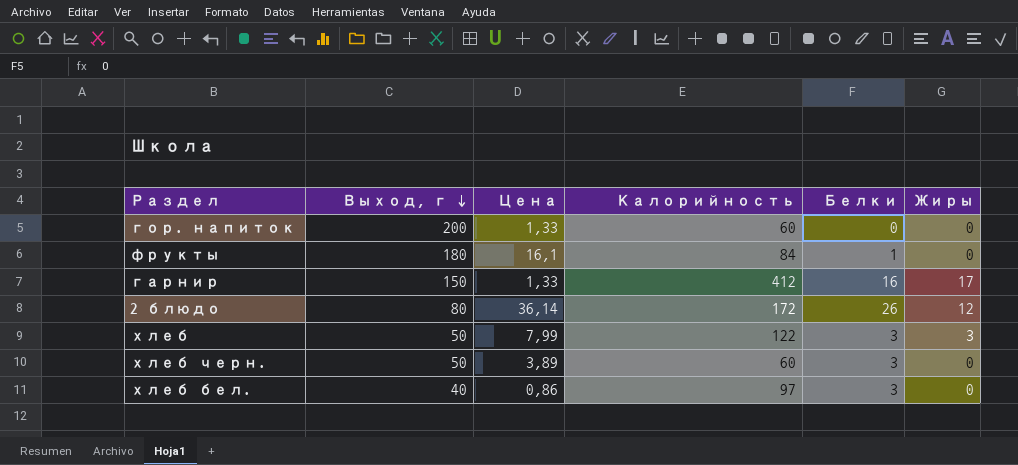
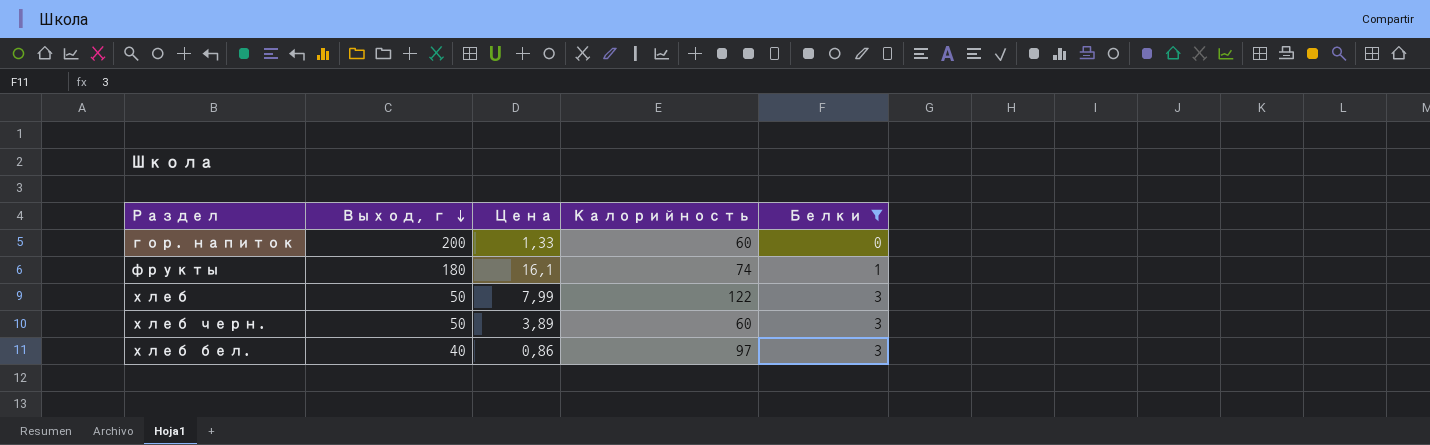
filter: none -> Белки <= 3
column Жиры | position: 6 -> none
фрукты | Калорийность: 84 -> 74

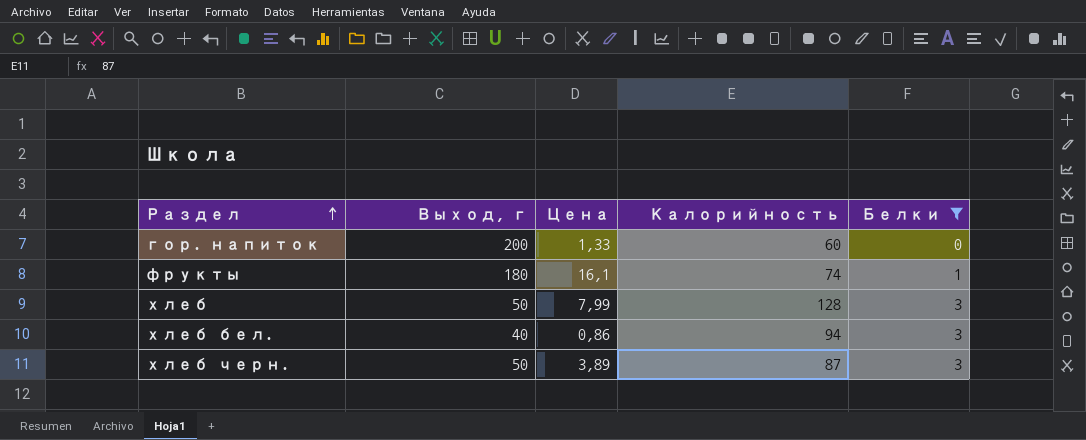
row order: Выход, г descending -> Раздел ascending
хлеб | Калорийность: 122 -> 128
хлеб бел. | Калорийность: 97 -> 94
хлеб черн. | Калорийность: 60 -> 87

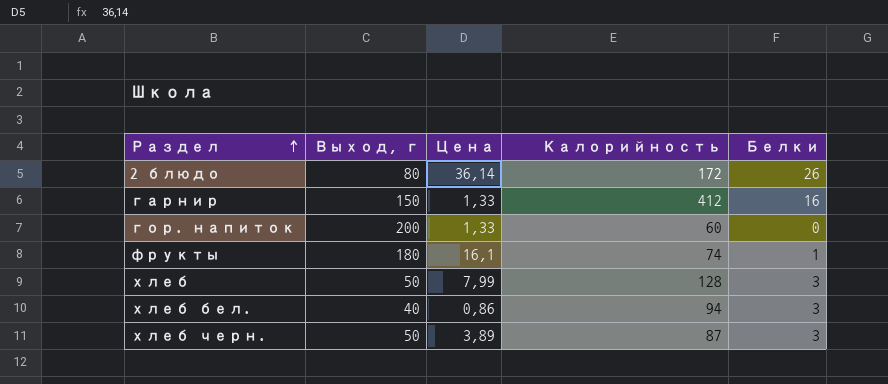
filter: Белки <= 3 -> none

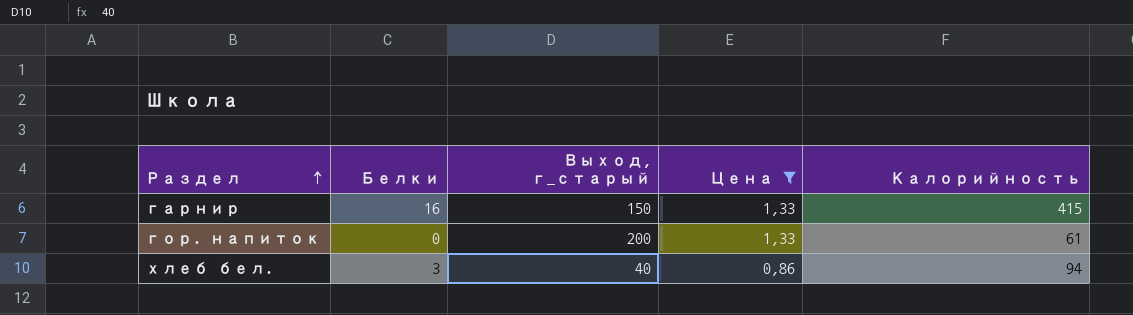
filter: none -> Цена <= 1,33
column Белки | position: 5 -> 2
column name: Выход, г -> Выход, г_старый
гарнир | Калорийность: 412 -> 415
гор. напиток | Калорийность: 60 -> 61

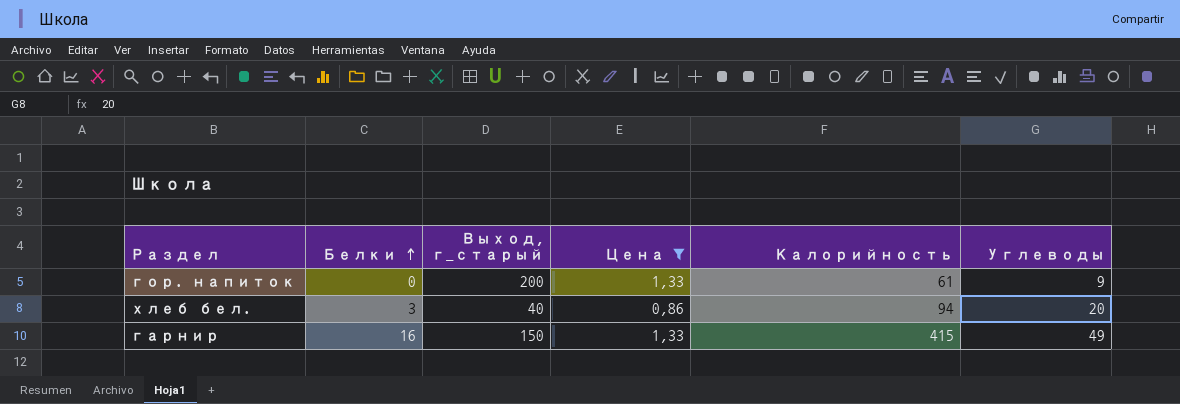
row order: Раздел ascending -> Белки ascending
column Углеводы | position: none -> 6

